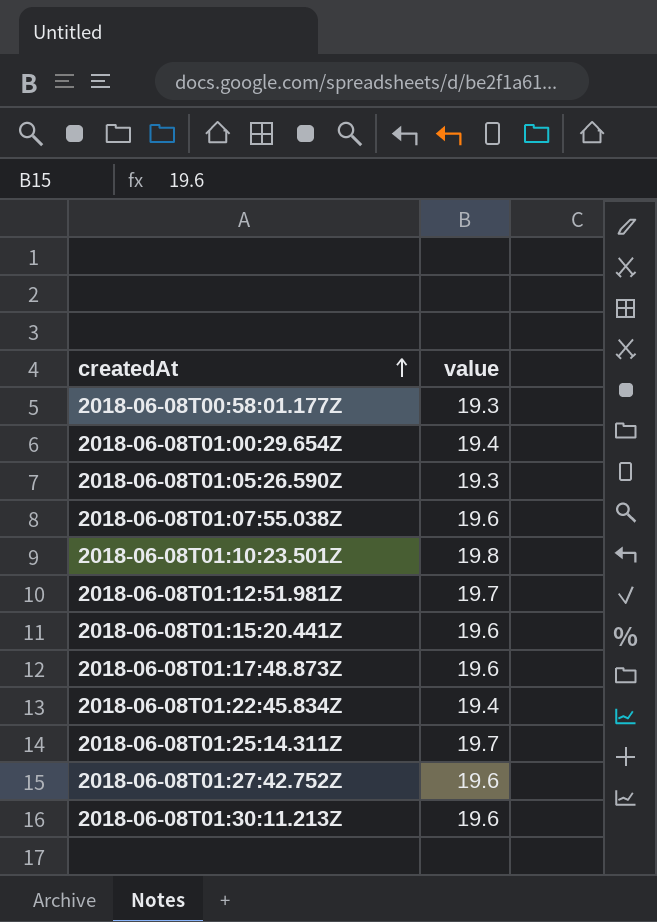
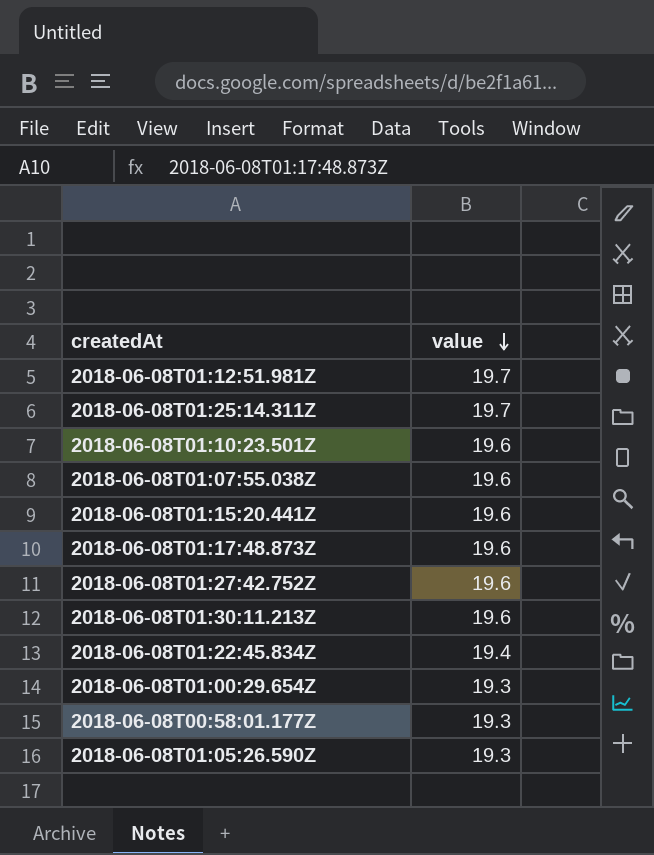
row order: createdAt ascending -> value descending
2018-06-08T01:10:23.501Z | value: 19.8 -> 19.6
2018-06-08T01:00:29.654Z | value: 19.4 -> 19.3

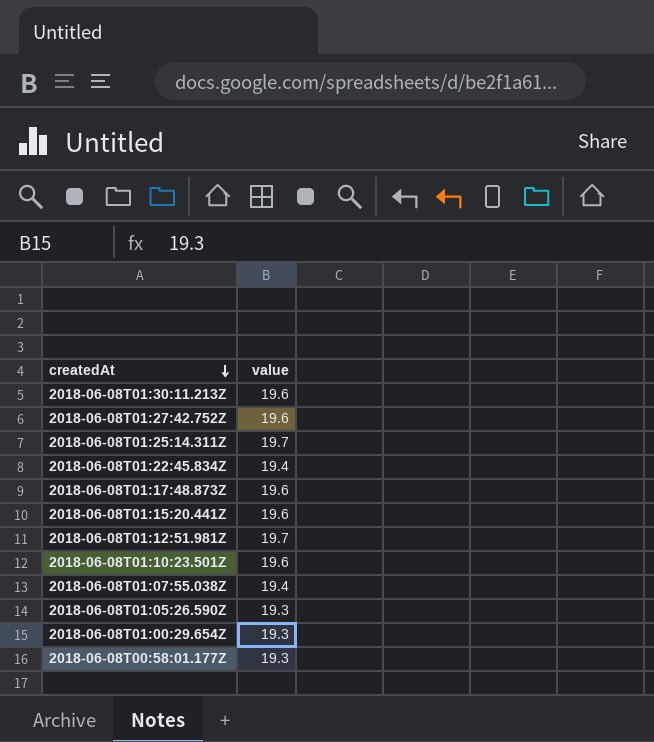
row order: value descending -> createdAt descending
2018-06-08T01:07:55.038Z | value: 19.6 -> 19.4

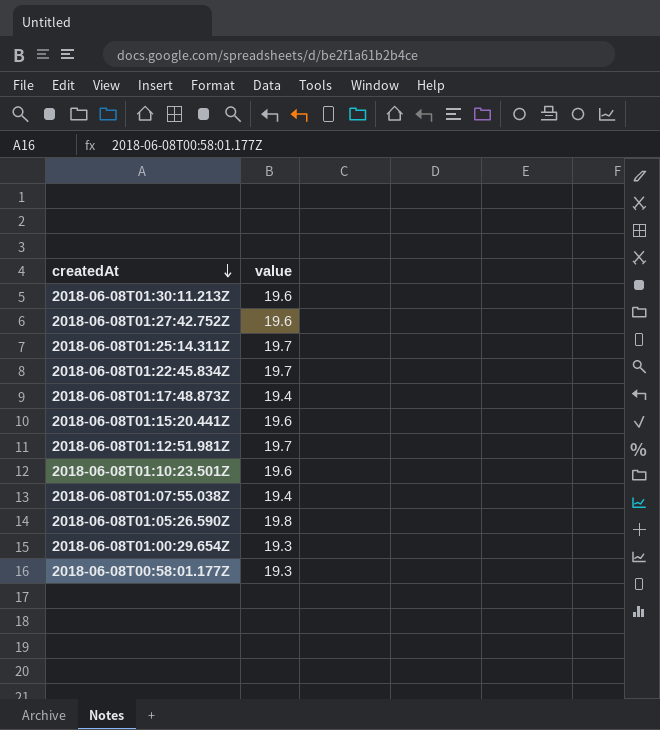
2018-06-08T01:22:45.834Z | value: 19.4 -> 19.7
2018-06-08T01:17:48.873Z | value: 19.6 -> 19.4
2018-06-08T01:05:26.590Z | value: 19.3 -> 19.8

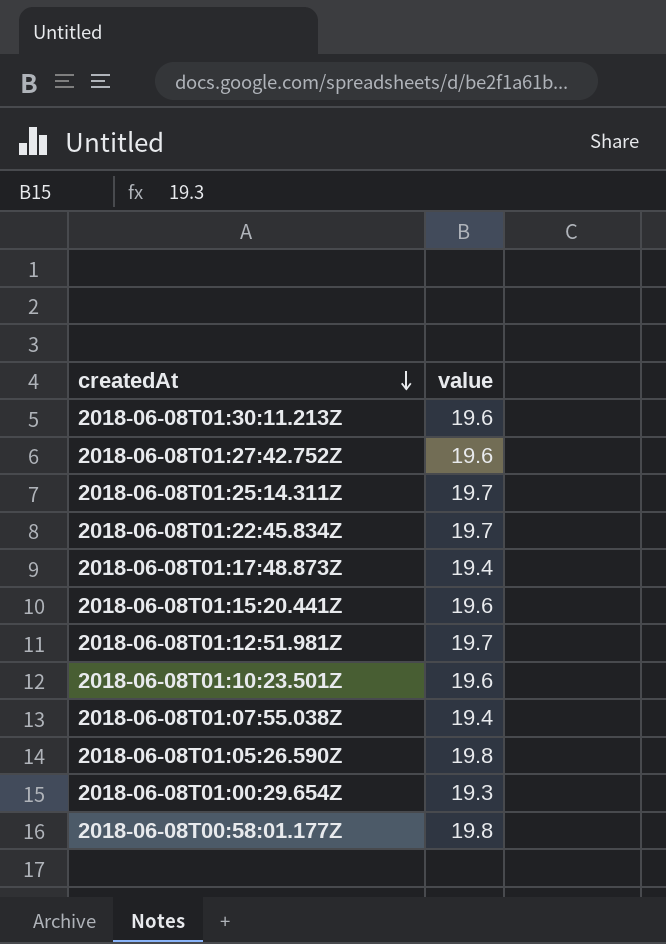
2018-06-08T00:58:01.177Z | value: 19.3 -> 19.8

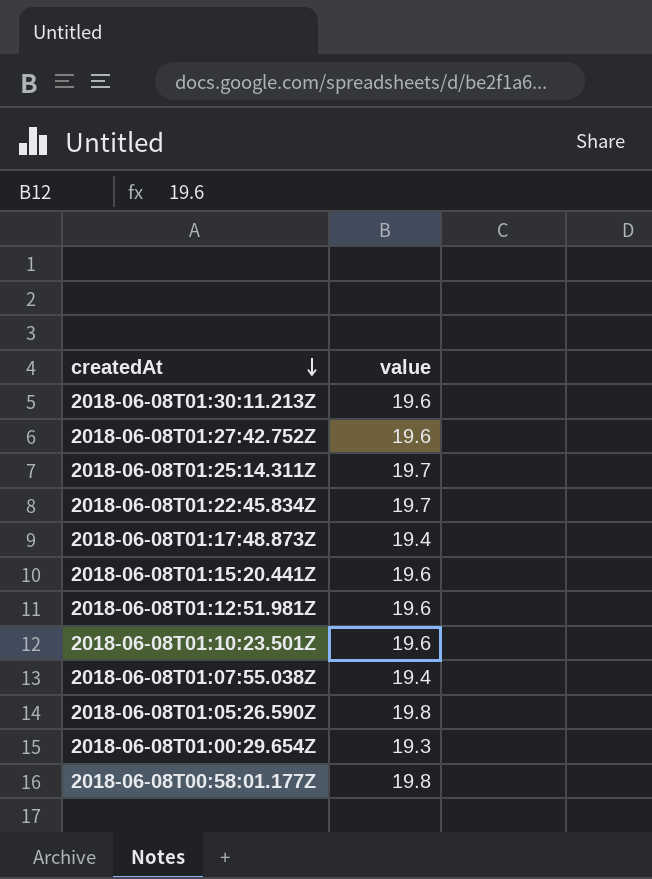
2018-06-08T01:12:51.981Z | value: 19.7 -> 19.6

